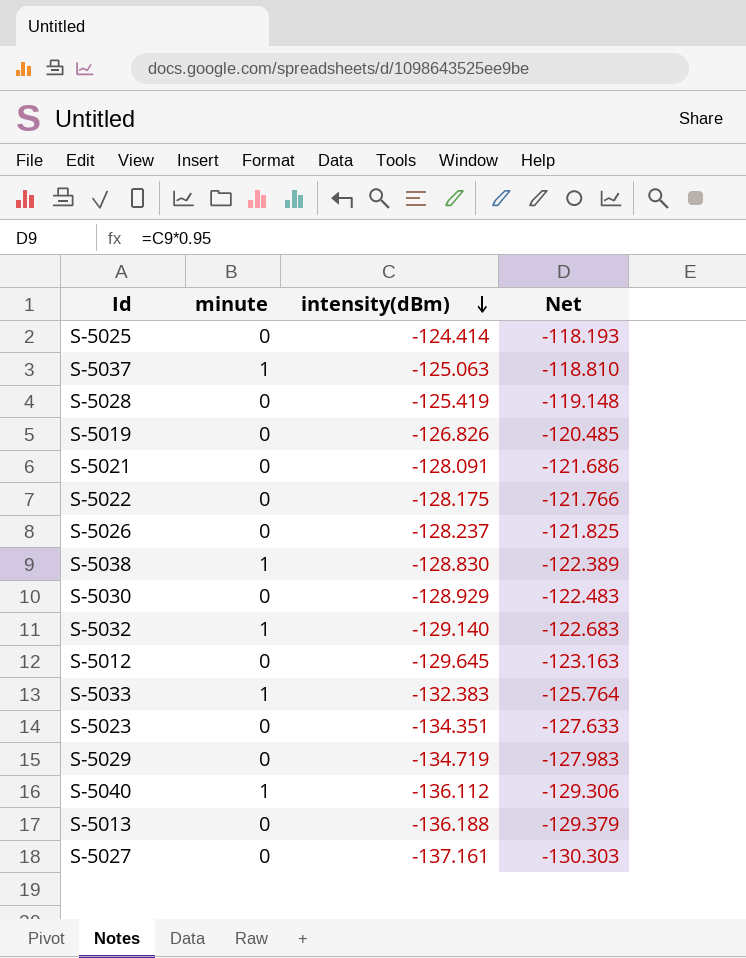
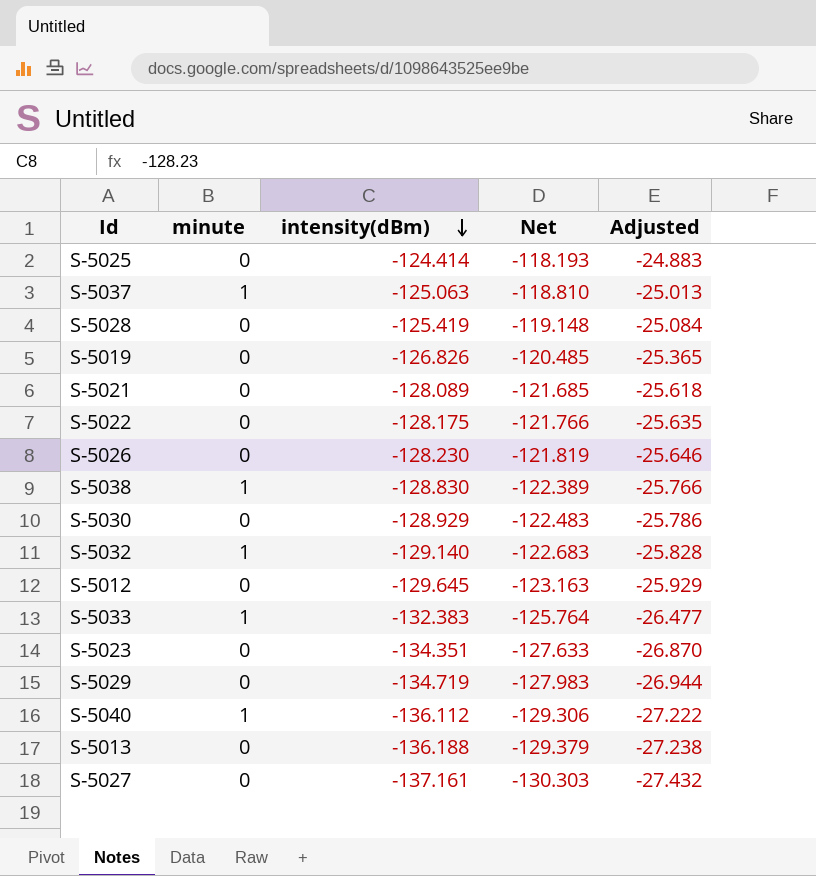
column Adjusted | formula: none -> [intensity(dBm)] * 0.2
S-5021 | intensity(dBm): -128.091 -> -128.089
S-5021 | Net: -121.686 -> -121.685
S-5026 | intensity(dBm): -128.237 -> -128.230
S-5026 | Net: -121.825 -> -121.819

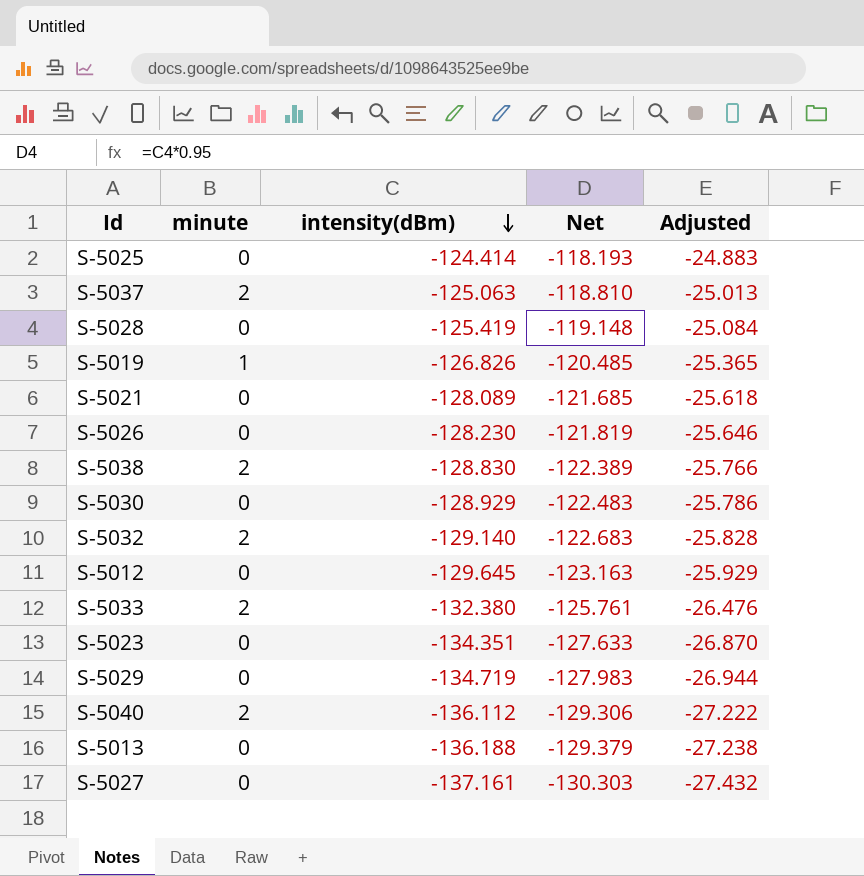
row S-5022: 0 | -128.175 | -121.766 | -25.635 -> none
S-5037 | minute: 1 -> 2
S-5019 | minute: 0 -> 1
S-5038 | minute: 1 -> 2
S-5032 | minute: 1 -> 2
S-5033 | minute: 1 -> 2
S-5033 | intensity(dBm): -132.383 -> -132.380
S-5033 | Net: -125.764 -> -125.761
S-5033 | Adjusted: -26.477 -> -26.476
S-5040 | minute: 1 -> 2

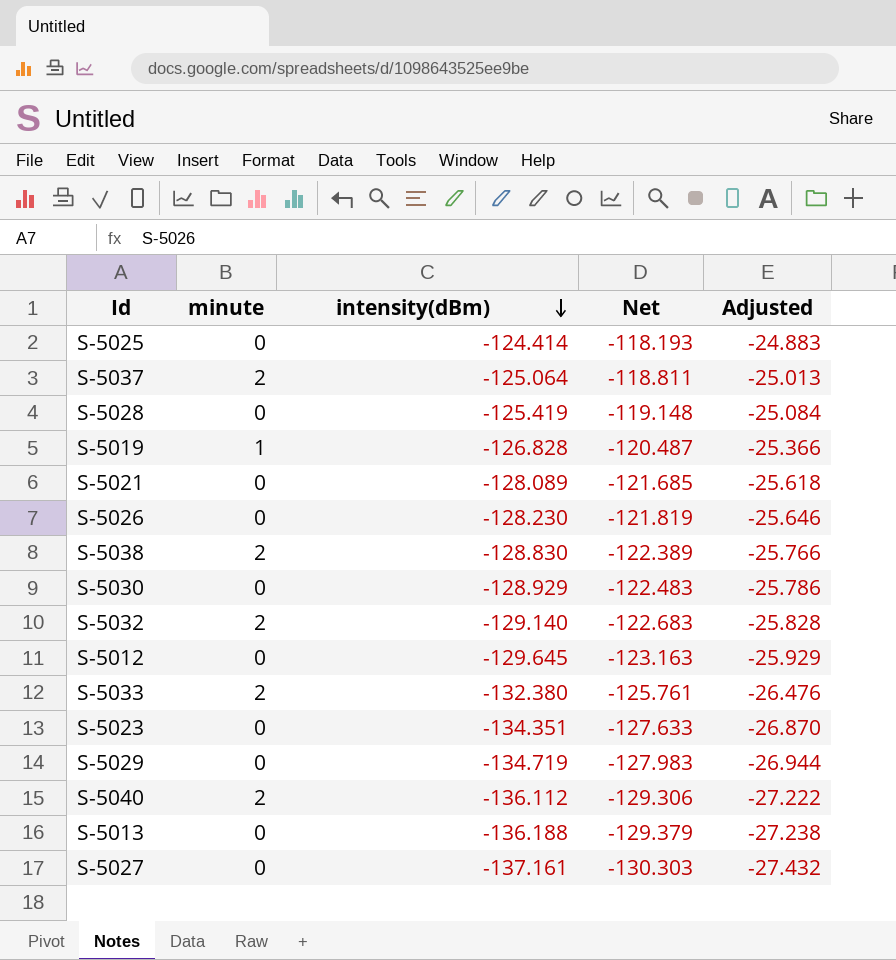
S-5037 | intensity(dBm): -125.063 -> -125.064
S-5037 | Net: -118.810 -> -118.811
S-5019 | intensity(dBm): -126.826 -> -126.828
S-5019 | Net: -120.485 -> -120.487
S-5019 | Adjusted: -25.365 -> -25.366

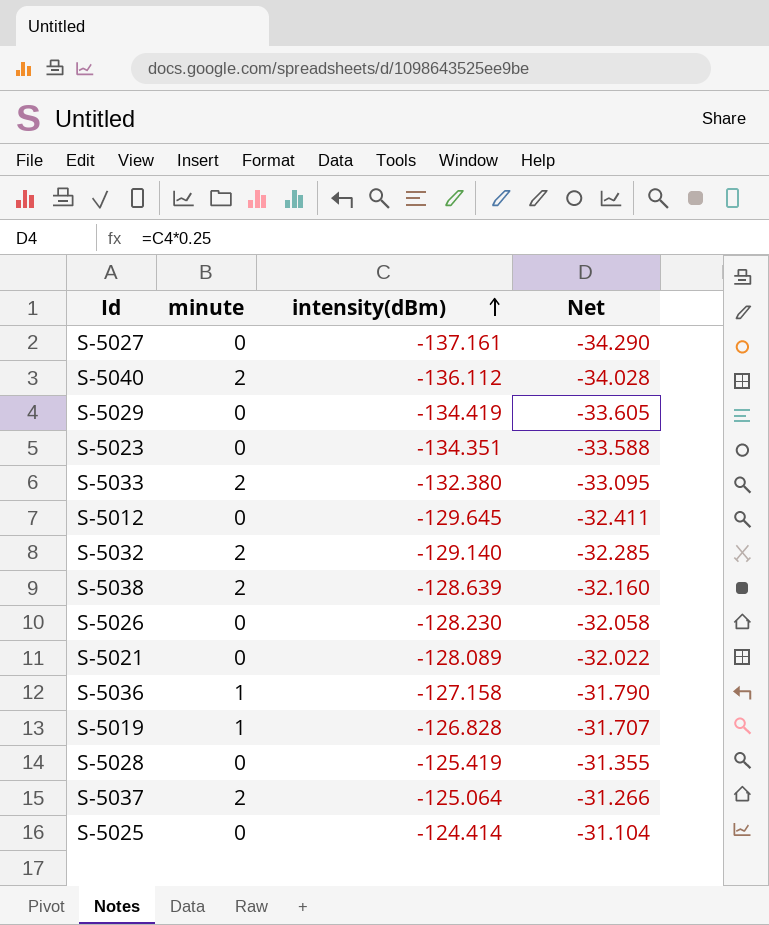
row order: intensity(dBm) descending -> intensity(dBm) ascending
column Adjusted | formula: [intensity(dBm)] * 0.2 -> none
column Net | formula: [intensity(dBm)] * 0.95 -> [intensity(dBm)] * 0.25
row S-5030: 0 | -128.929 | -122.483 | -25.786 -> none
row S-5013: 0 | -136.188 | -129.379 | -27.238 -> none
S-5029 | intensity(dBm): -134.719 -> -134.419
S-5038 | intensity(dBm): -128.830 -> -128.639
row S-5036: none -> 1 | -127.158 | -31.790

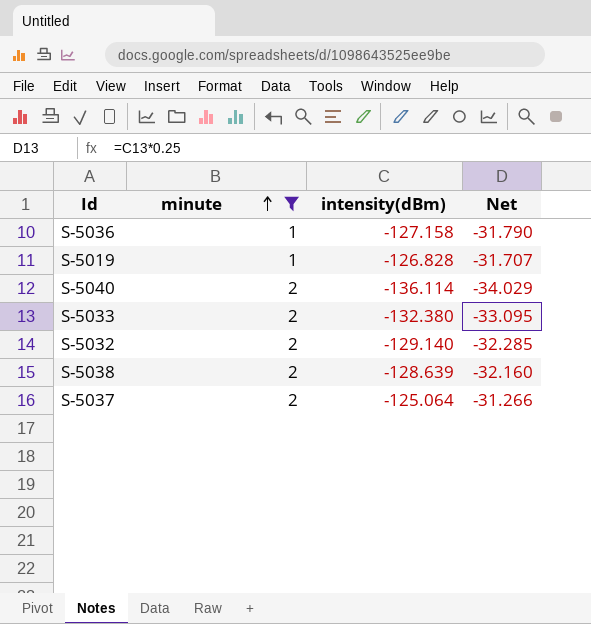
filter: none -> minute != 0
row order: intensity(dBm) ascending -> minute ascending
S-5040 | intensity(dBm): -136.112 -> -136.114
S-5040 | Net: -34.028 -> -34.029

